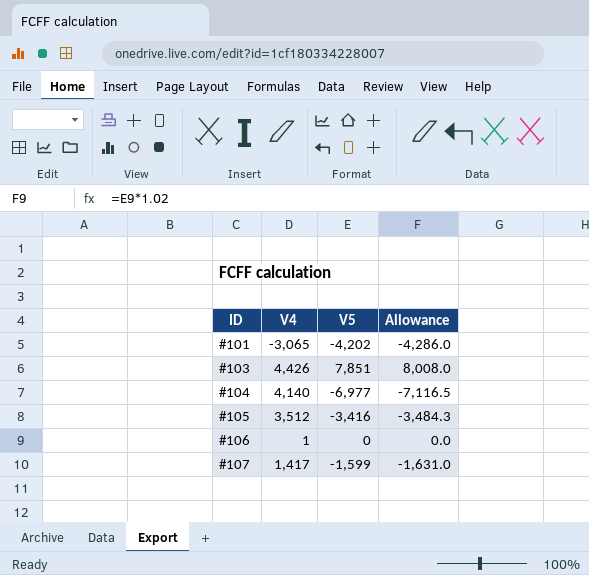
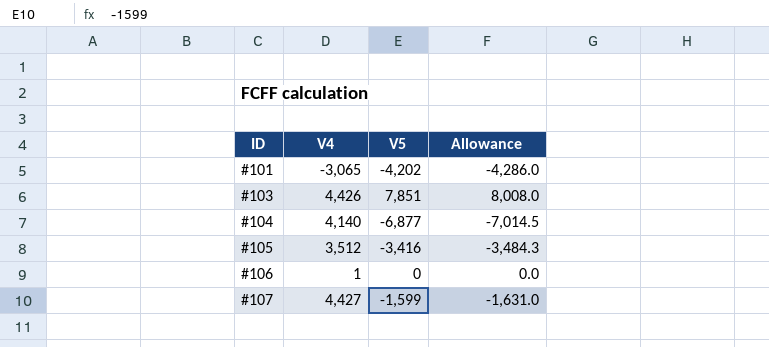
#104 | V5: -6,977 -> -6,877
#104 | Allowance: -7,116.5 -> -7,014.5
#107 | V4: 1,417 -> 4,427

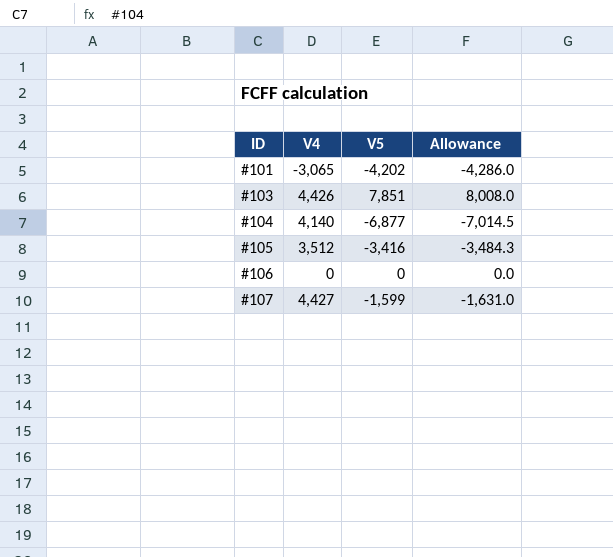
#106 | V4: 1 -> 0

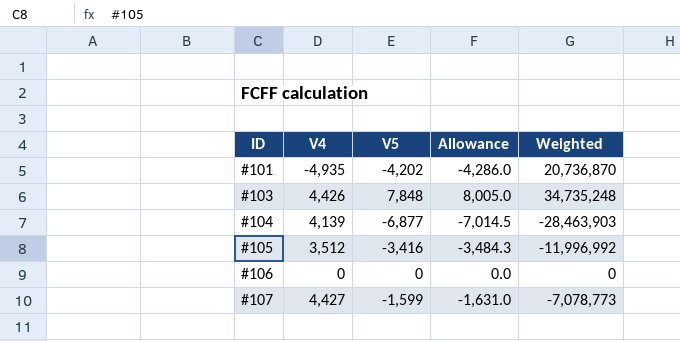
column Weighted | formula: none -> [V4] * [V5]
#101 | V4: -3,065 -> -4,935
#103 | V5: 7,851 -> 7,848
#103 | Allowance: 8,008.0 -> 8,005.0
#104 | V4: 4,140 -> 4,139

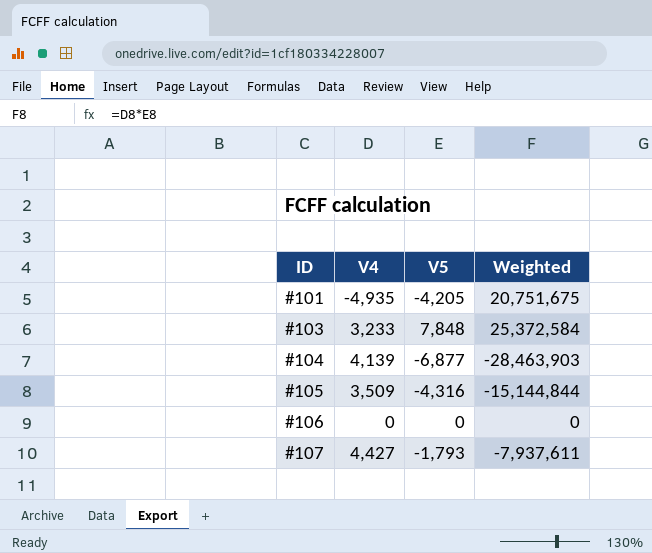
column Allowance | formula: [V5] * 1.02 -> none
#101 | V5: -4,202 -> -4,205
#101 | Weighted: 20,736,870 -> 20,751,675
#103 | V4: 4,426 -> 3,233
#103 | Weighted: 34,735,248 -> 25,372,584
#105 | V4: 3,512 -> 3,509
#105 | V5: -3,416 -> -4,316
#105 | Weighted: -11,996,992 -> -15,144,844
#107 | V5: -1,599 -> -1,793
#107 | Weighted: -7,078,773 -> -7,937,611

